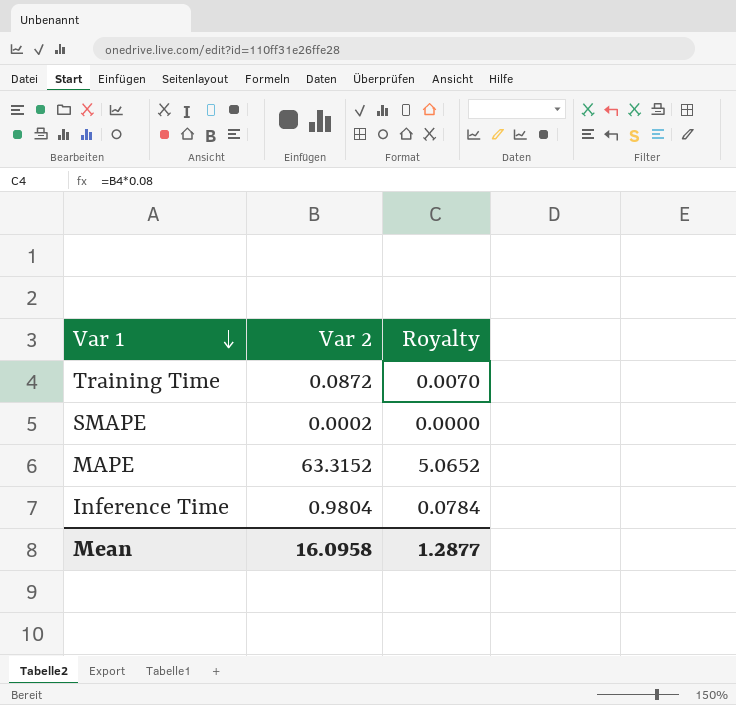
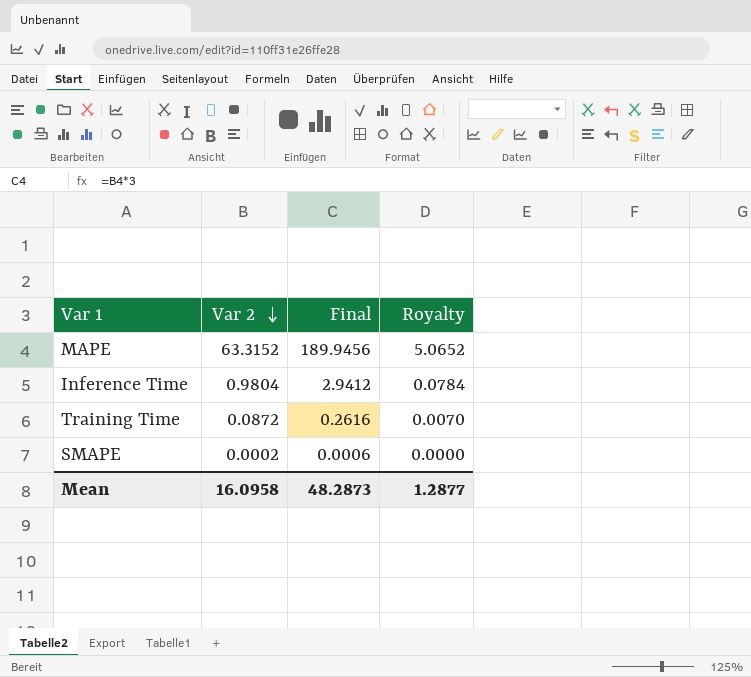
row order: Var 1 descending -> Var 2 descending
column Final | formula: none -> [Var 2] * 3

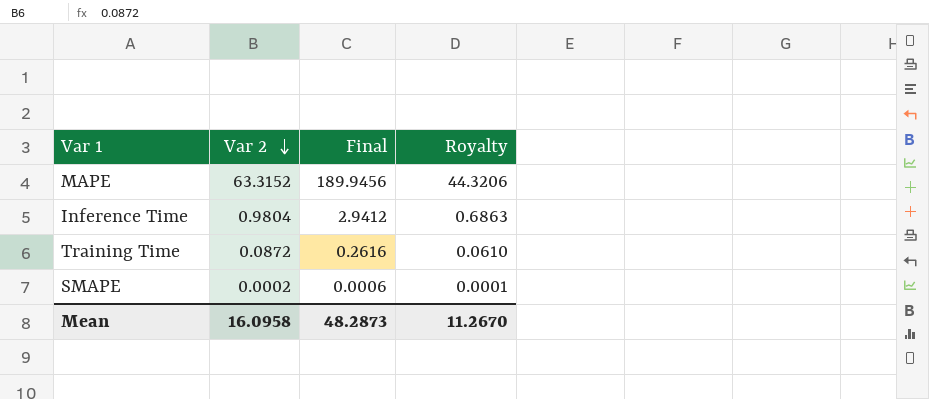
column Royalty | formula: [Var 2] * 0.08 -> [Var 2] * 0.7
Mean | Royalty: 1.2877 -> 11.2670

